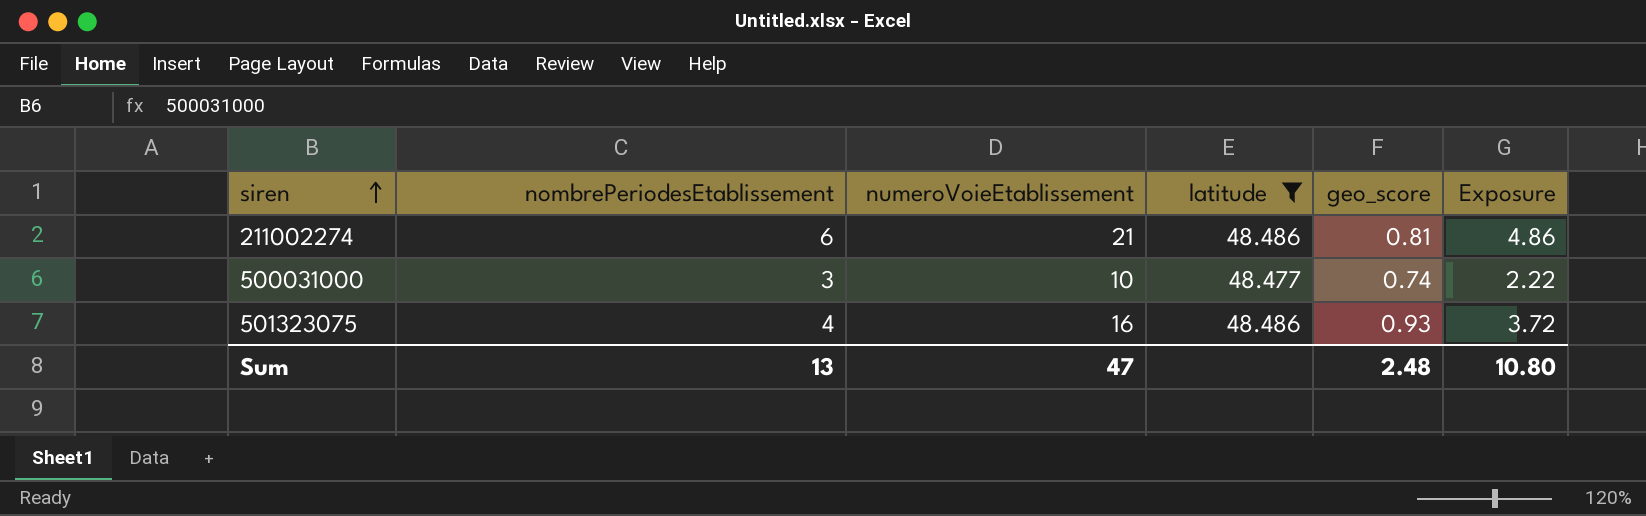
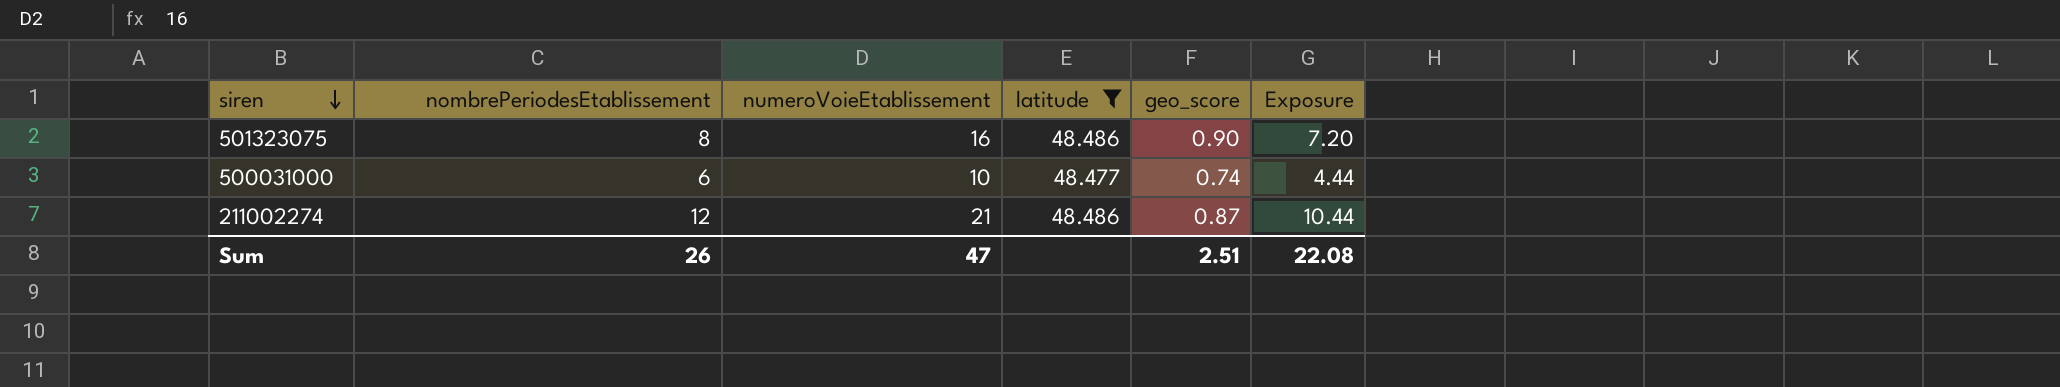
row order: siren ascending -> siren descending
501323075 | nombrePeriodesEtablissement: 4 -> 8
501323075 | geo_score: 0.93 -> 0.90
501323075 | Exposure: 3.72 -> 7.20
500031000 | nombrePeriodesEtablissement: 3 -> 6
500031000 | Exposure: 2.22 -> 4.44
211002274 | nombrePeriodesEtablissement: 6 -> 12
211002274 | geo_score: 0.81 -> 0.87
211002274 | Exposure: 4.86 -> 10.44
Sum | nombrePeriodesEtablissement: 13 -> 26
Sum | geo_score: 2.48 -> 2.51
Sum | Exposure: 10.80 -> 22.08

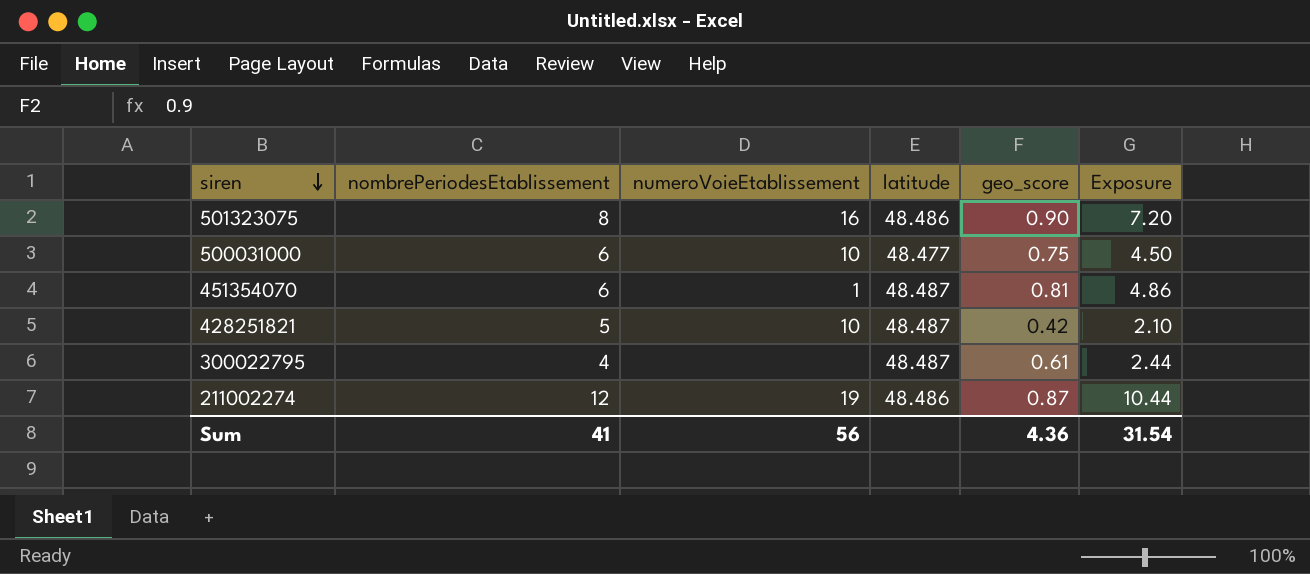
filter: latitude != 48.487 -> none
500031000 | geo_score: 0.74 -> 0.75
500031000 | Exposure: 4.44 -> 4.50
211002274 | numeroVoieEtablissement: 21 -> 19
Sum | nombrePeriodesEtablissement: 26 -> 41
Sum | numeroVoieEtablissement: 47 -> 56
Sum | geo_score: 2.51 -> 4.36
Sum | Exposure: 22.08 -> 31.54

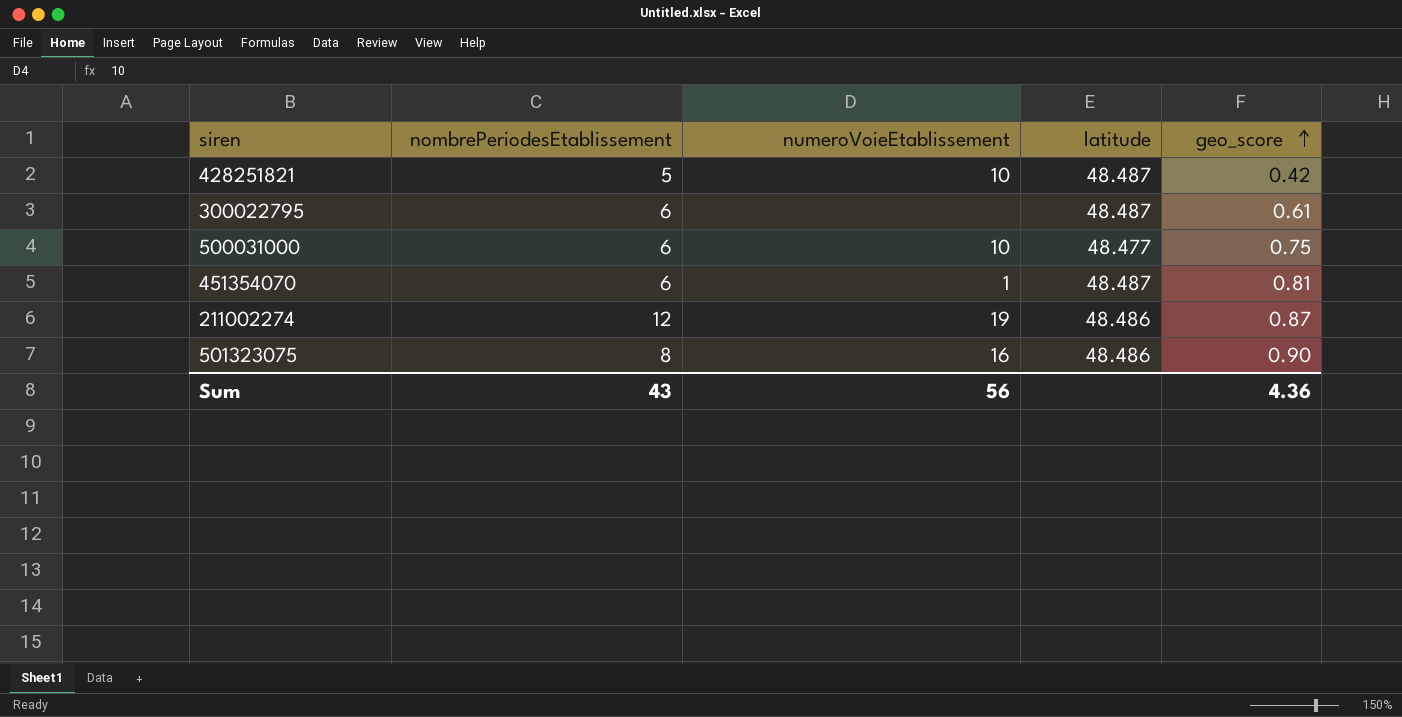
row order: siren descending -> geo_score ascending
column Exposure | formula: [nombrePeriodesEtablissement] * [geo_score] -> none
300022795 | nombrePeriodesEtablissement: 4 -> 6
Sum | nombrePeriodesEtablissement: 41 -> 43

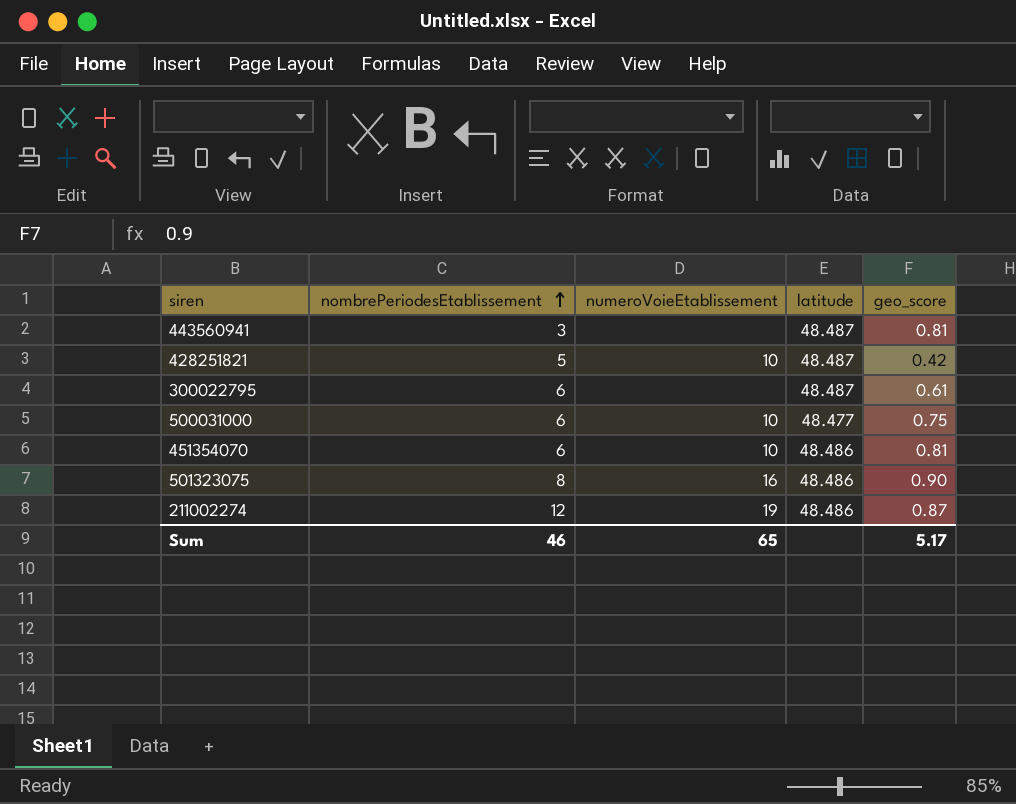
row order: geo_score ascending -> nombrePeriodesEtablissement ascending
row 443560941: none -> 3 | none | 48.487 | 0.81
451354070 | numeroVoieEtablissement: 1 -> 10
451354070 | latitude: 48.487 -> 48.486
Sum | nombrePeriodesEtablissement: 43 -> 46
Sum | numeroVoieEtablissement: 56 -> 65
Sum | geo_score: 4.36 -> 5.17

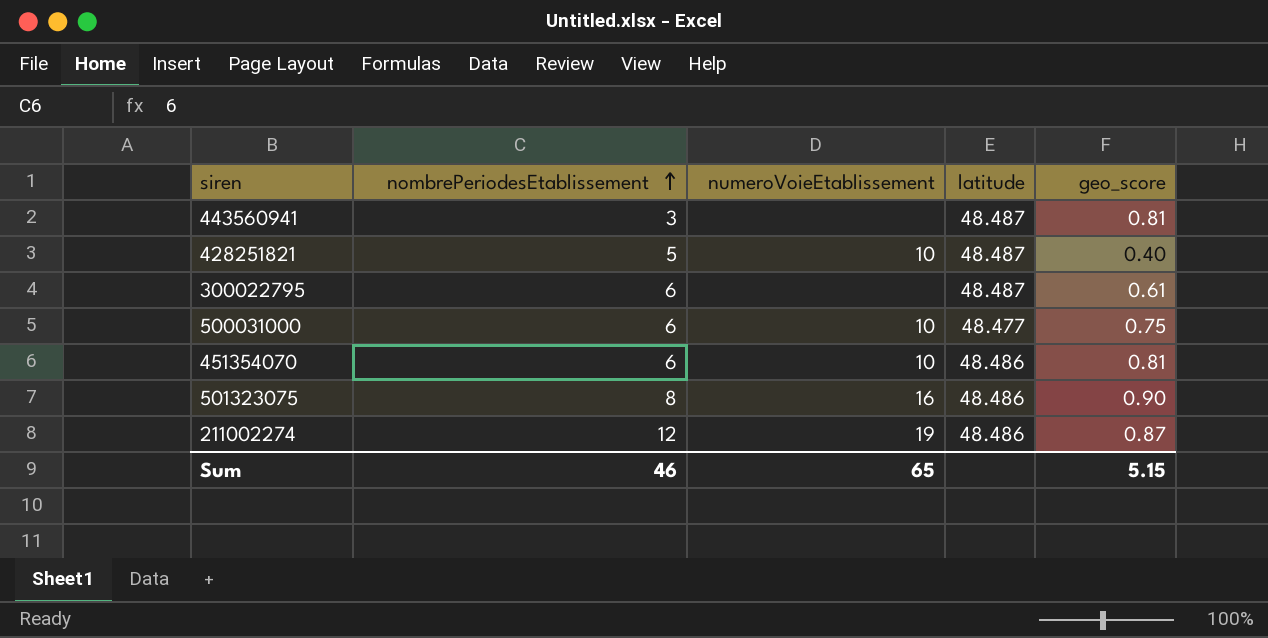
428251821 | geo_score: 0.42 -> 0.40
Sum | geo_score: 5.17 -> 5.15

